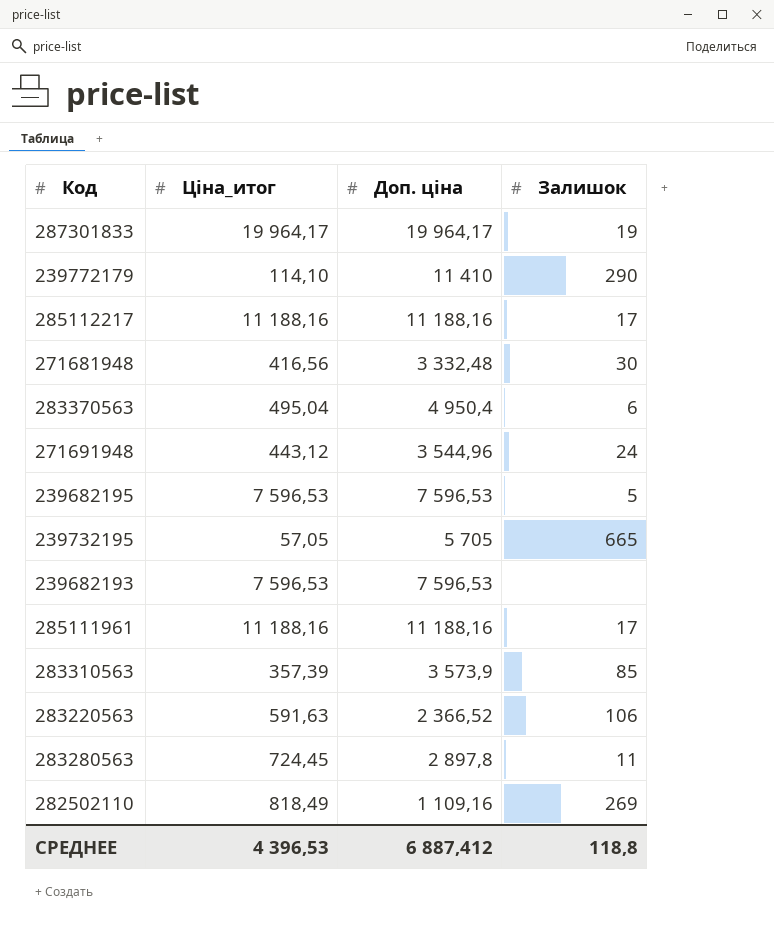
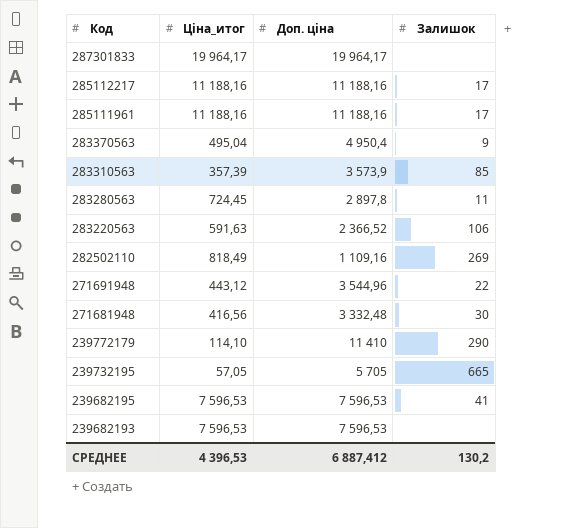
row order: none -> Код descending
287301833 | Залишок: 19 -> none
283370563 | Залишок: 6 -> 9
271691948 | Залишок: 24 -> 22
239682195 | Залишок: 5 -> 41
СРЕДНЕЕ | Залишок: 118,8 -> 130,2

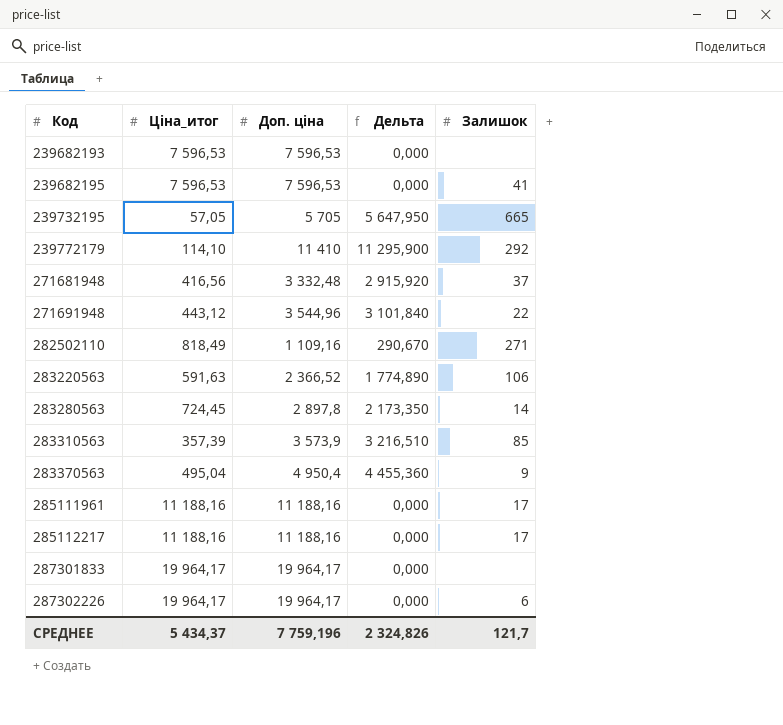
row order: Код descending -> Код ascending
column Дельта | formula: none -> [Доп. ціна] - [Ціна_итог]
239772179 | Залишок: 290 -> 292
271681948 | Залишок: 30 -> 37
282502110 | Залишок: 269 -> 271
283280563 | Залишок: 11 -> 14
row 287302226: none -> 19 964,17 | 19 964,17 | 0,000 | 6
СРЕДНЕЕ | Ціна_итог: 4 396,53 -> 5 434,37
СРЕДНЕЕ | Доп. ціна: 6 887,412 -> 7 759,196
СРЕДНЕЕ | Залишок: 130,2 -> 121,7

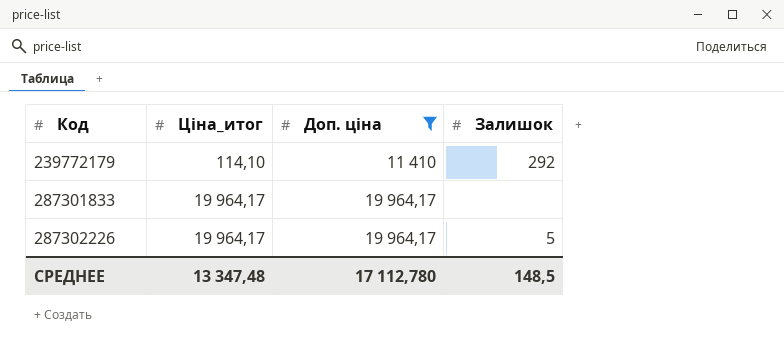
filter: none -> Доп. ціна >= 11 410
column Дельта | formula: [Доп. ціна] - [Ціна_итог] -> none
287302226 | Залишок: 6 -> 5
СРЕДНЕЕ | Ціна_итог: 5 434,37 -> 13 347,48
СРЕДНЕЕ | Доп. ціна: 7 759,196 -> 17 112,780
СРЕДНЕЕ | Залишок: 121,7 -> 148,5

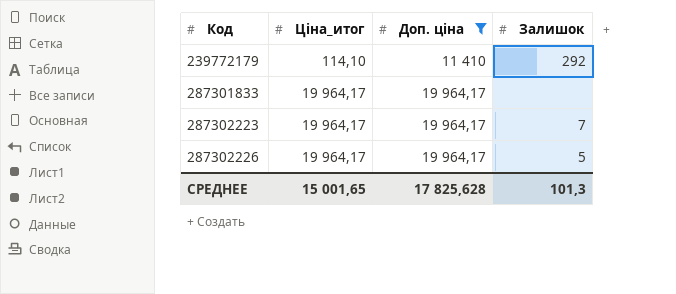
row 287302223: none -> 19 964,17 | 19 964,17 | 7
СРЕДНЕЕ | Ціна_итог: 13 347,48 -> 15 001,65
СРЕДНЕЕ | Доп. ціна: 17 112,780 -> 17 825,628
СРЕДНЕЕ | Залишок: 148,5 -> 101,3

